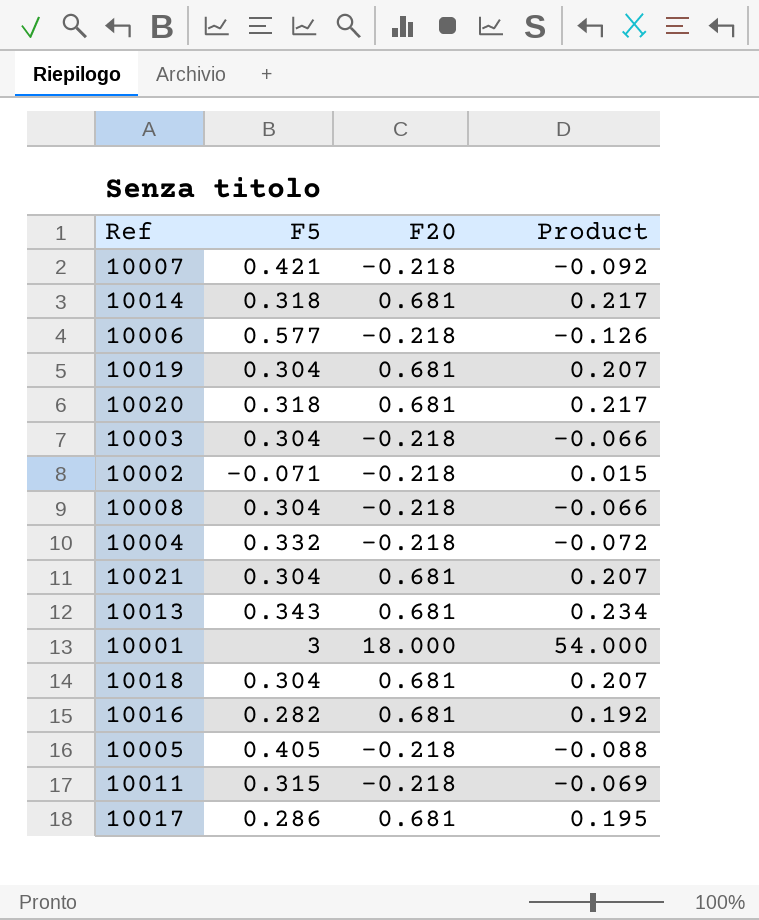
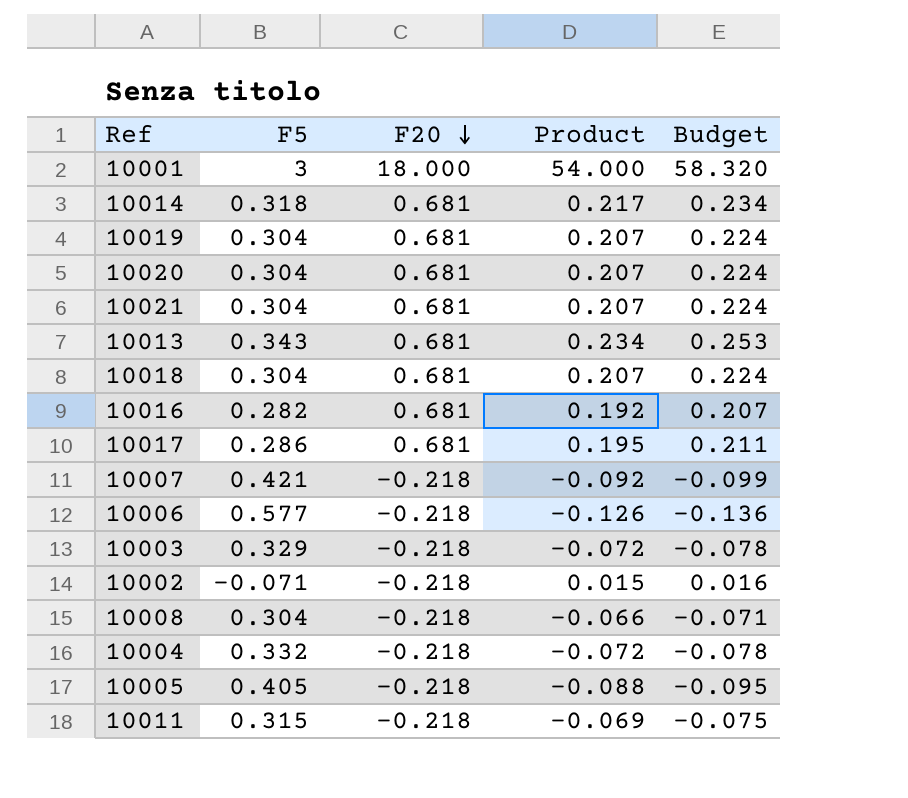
row order: none -> F20 descending
column Budget | formula: none -> [Product] * 1.08
10020 | F5: 0.318 -> 0.304
10020 | Product: 0.217 -> 0.207
10003 | F5: 0.304 -> 0.329
10003 | Product: -0.066 -> -0.072

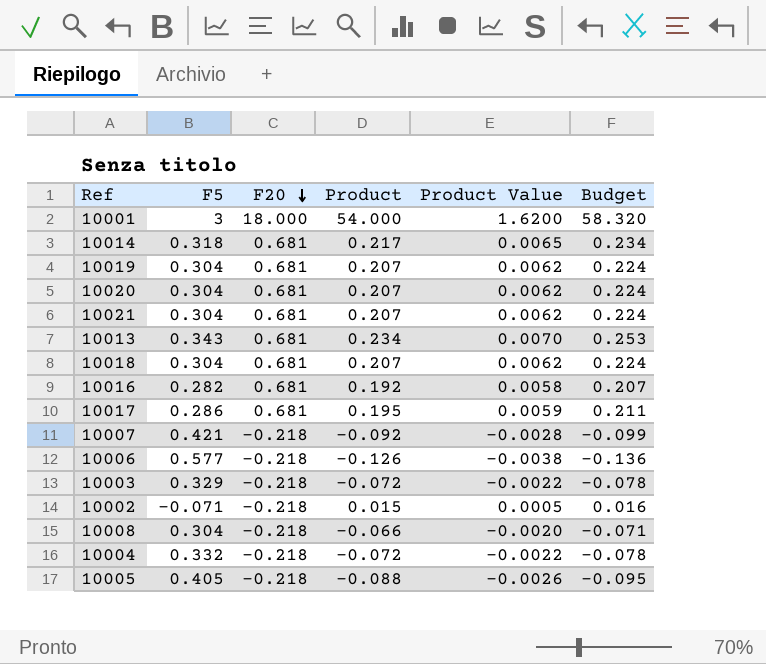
column Product Value | formula: none -> [Product] * 0.03
row 10011: 0.315 | -0.218 | -0.069 | -0.075 -> none

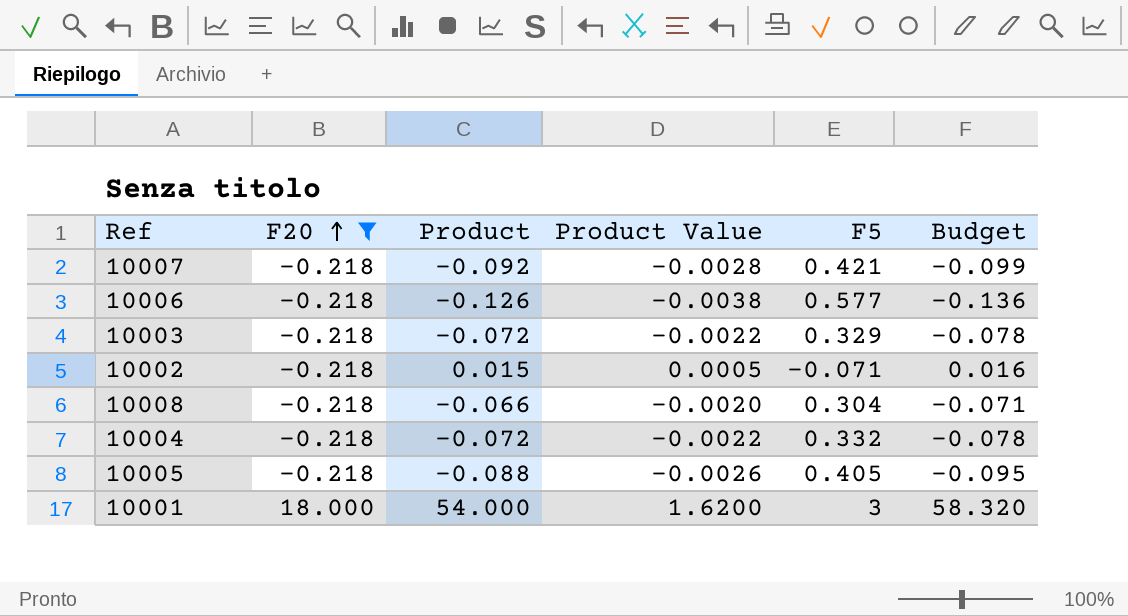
filter: none -> F20 != 0.681
row order: F20 descending -> F20 ascending
column F5 | position: 2 -> 5

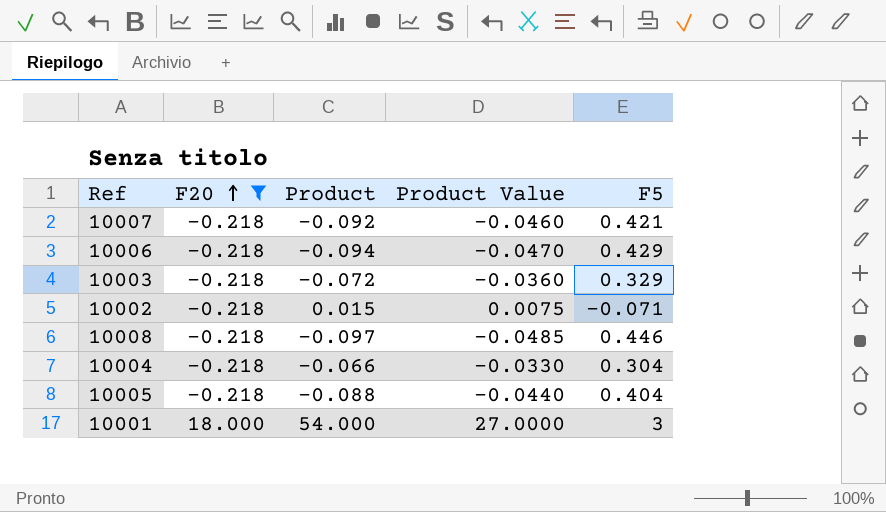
column Budget | formula: [Product] * 1.08 -> none
column Product Value | formula: [Product] * 0.03 -> [Product] * 0.5
10006 | Product: -0.126 -> -0.094
10006 | F5: 0.577 -> 0.429
10008 | Product: -0.066 -> -0.097
10008 | F5: 0.304 -> 0.446
10004 | Product: -0.072 -> -0.066
10004 | F5: 0.332 -> 0.304
10005 | F5: 0.405 -> 0.404

